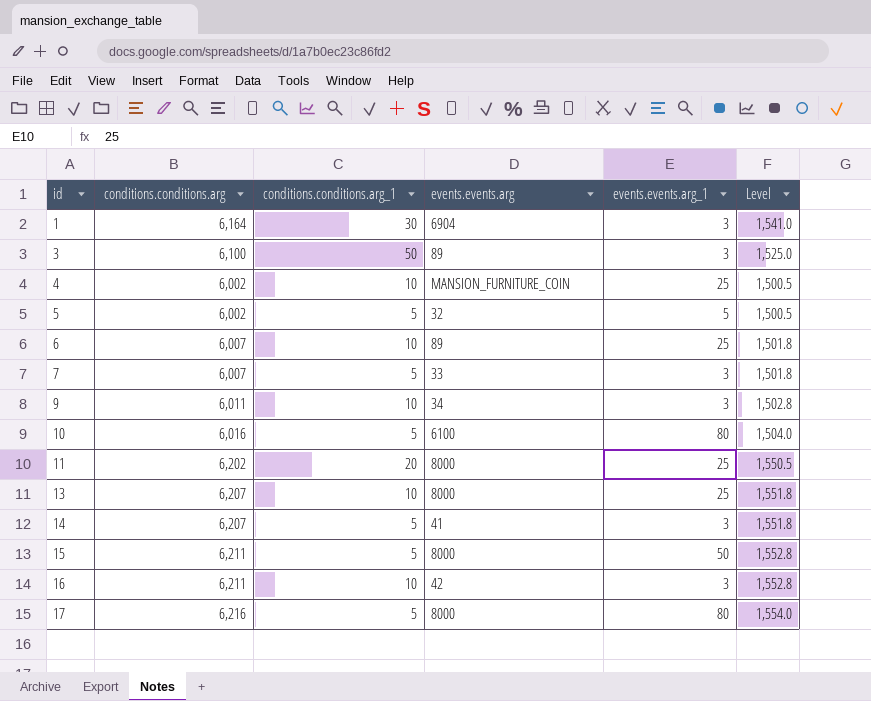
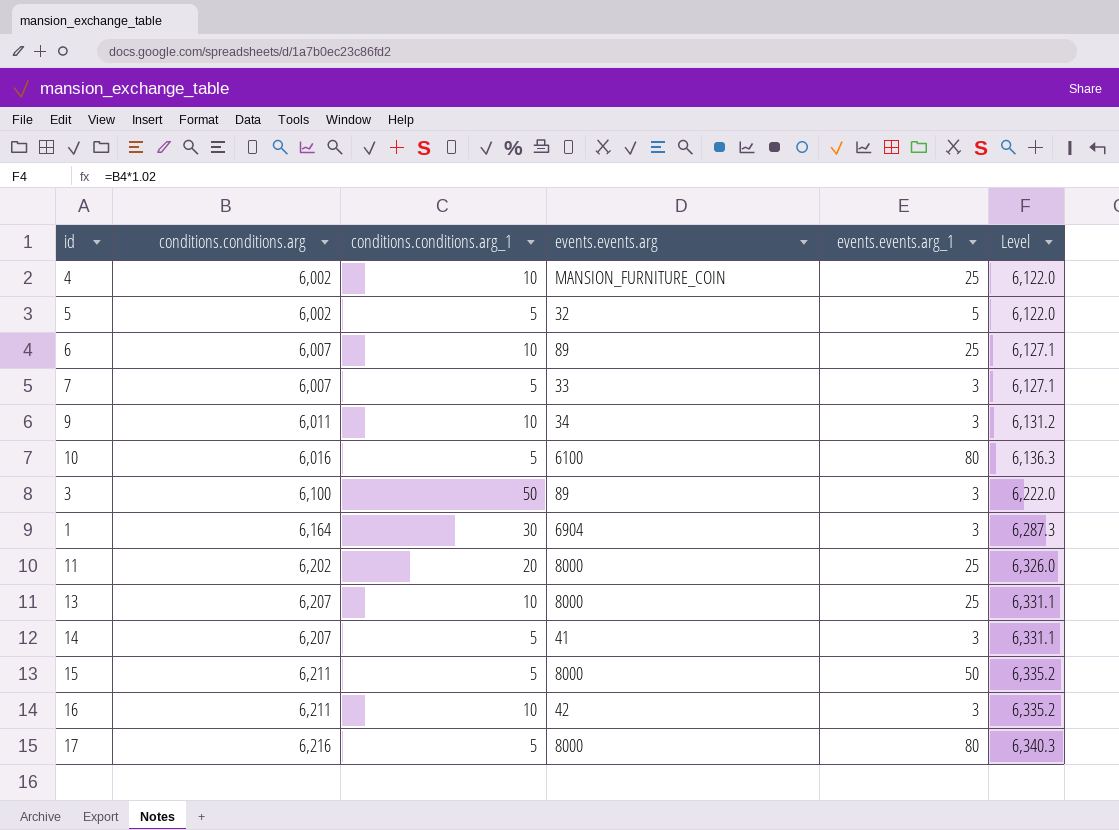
row order: id ascending -> conditions.conditions.arg ascending
column Level | formula: [conditions.conditions.arg] * 0.25 -> [conditions.conditions.arg] * 1.02

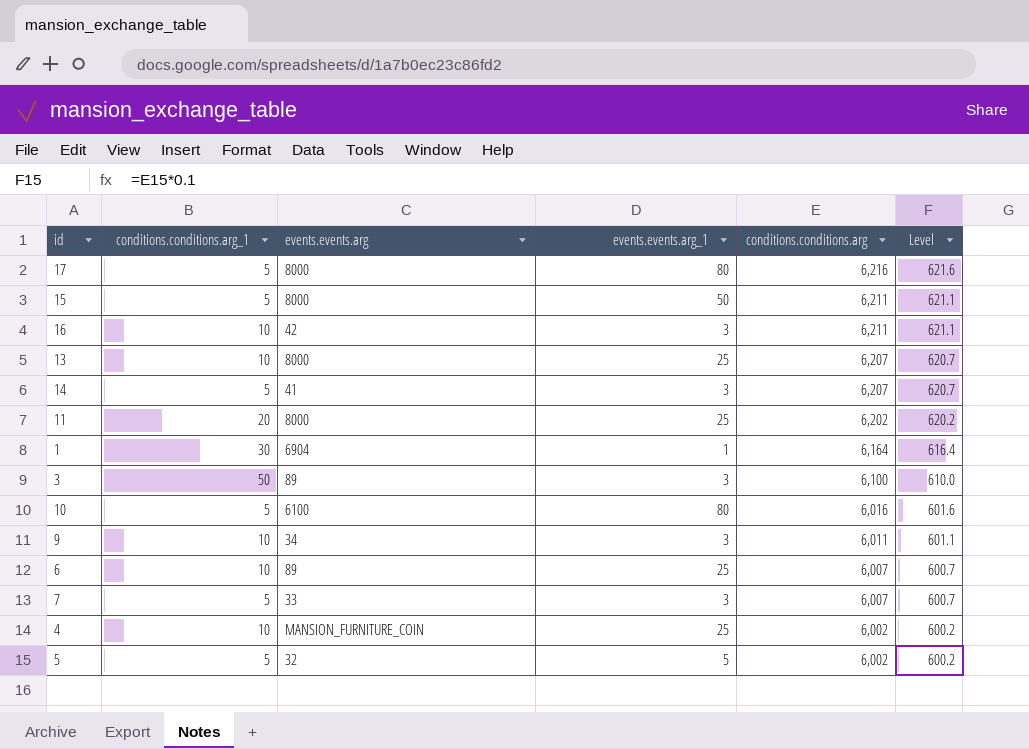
row order: conditions.conditions.arg ascending -> conditions.conditions.arg descending
column conditions.conditions.arg | position: 2 -> 5
column Level | formula: [conditions.conditions.arg] * 1.02 -> [conditions.conditions.arg] * 0.1
1 | events.events.arg_1: 3 -> 1

